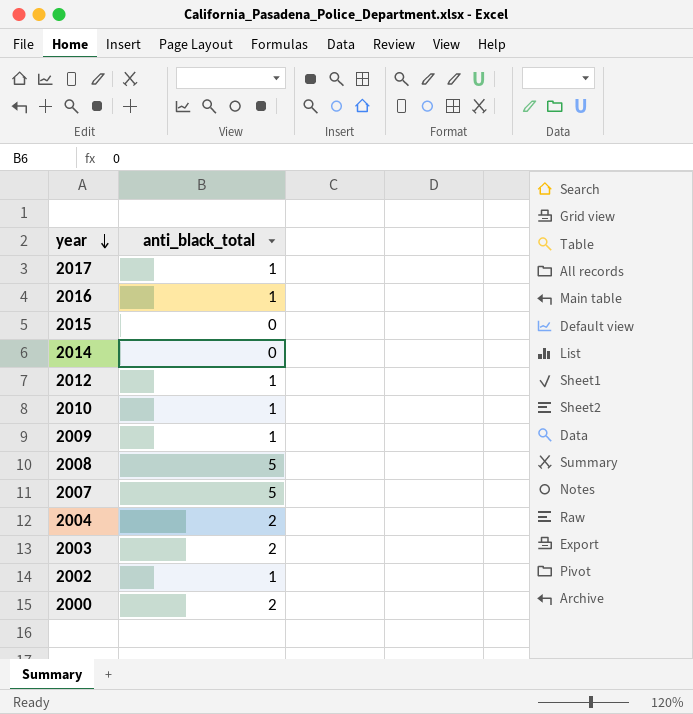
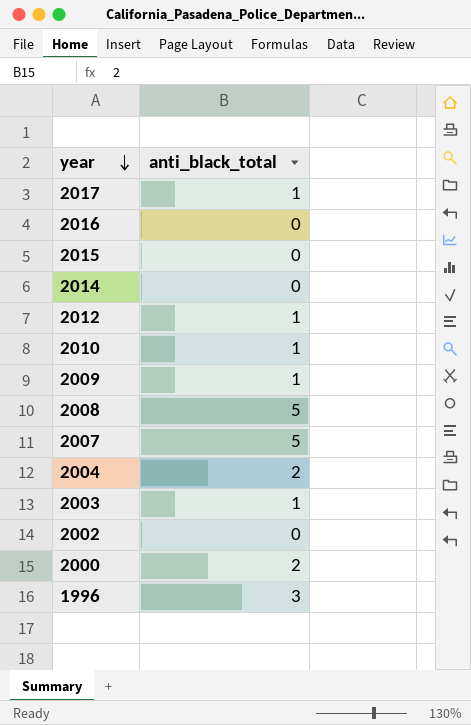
2016 | anti_black_total: 1 -> 0
2003 | anti_black_total: 2 -> 1
2002 | anti_black_total: 1 -> 0
row 1996: none -> 3

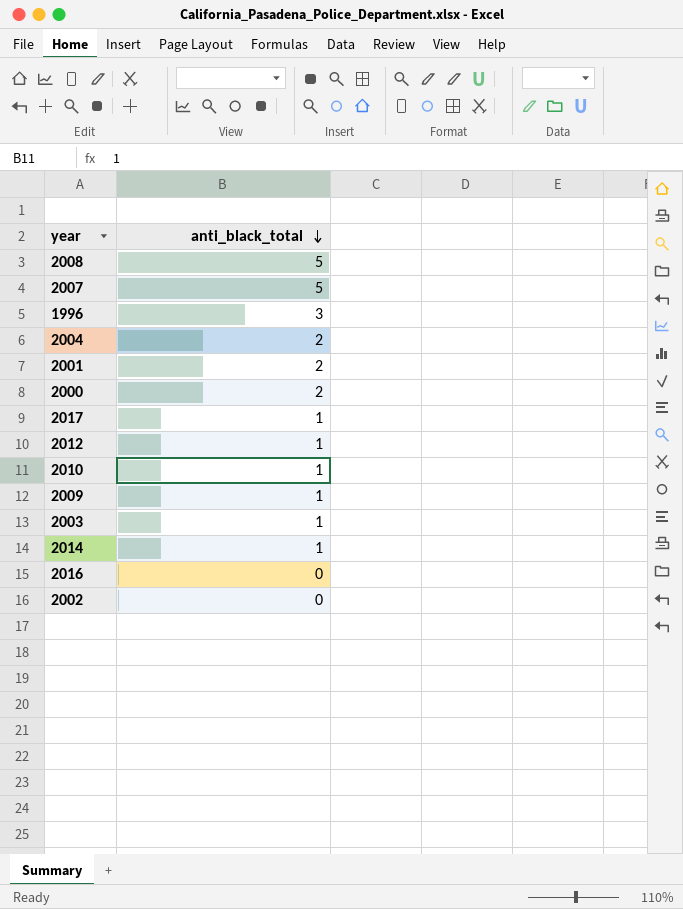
row order: year descending -> anti_black_total descending
row 2015: 0 -> none
row 2001: none -> 2
2014 | anti_black_total: 0 -> 1

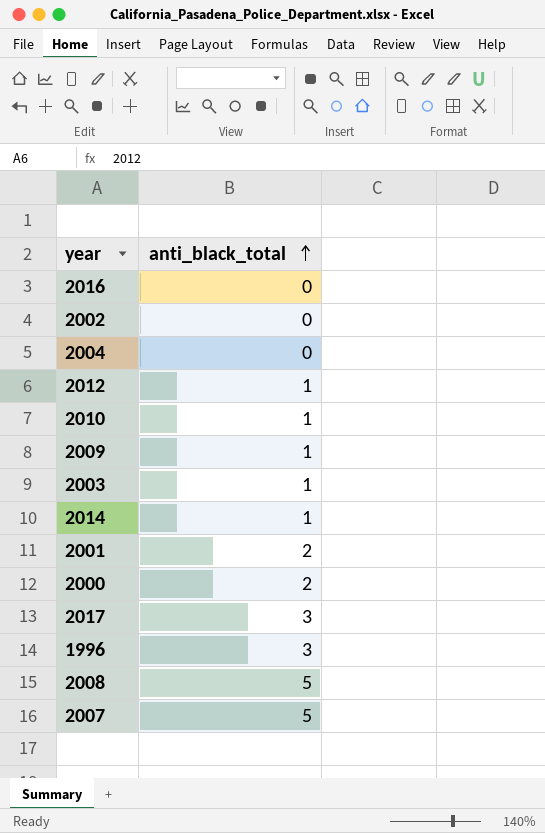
row order: anti_black_total descending -> anti_black_total ascending
2004 | anti_black_total: 2 -> 0
2017 | anti_black_total: 1 -> 3

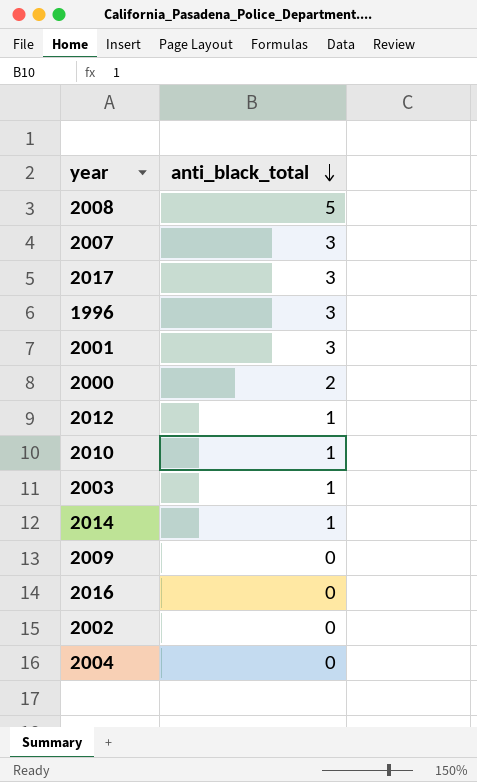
row order: anti_black_total ascending -> anti_black_total descending
2007 | anti_black_total: 5 -> 3
2001 | anti_black_total: 2 -> 3
2009 | anti_black_total: 1 -> 0

